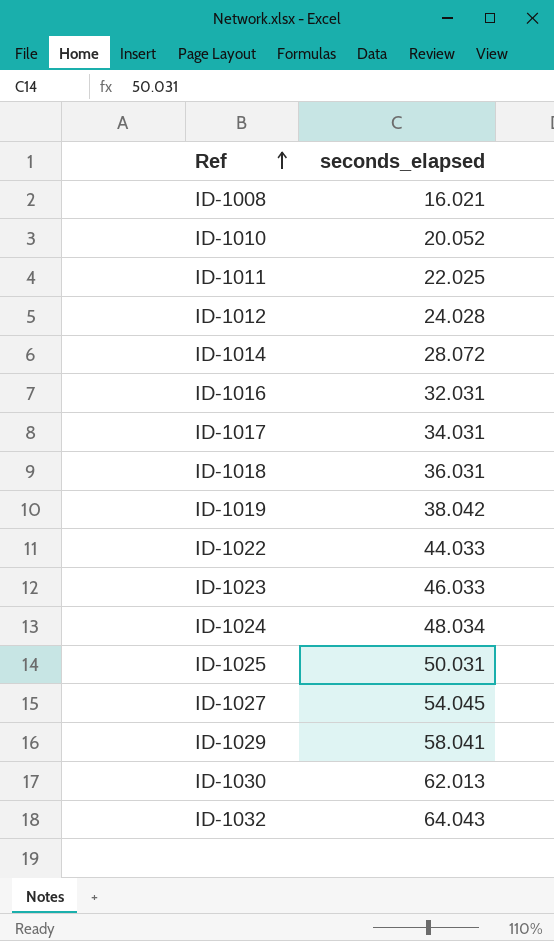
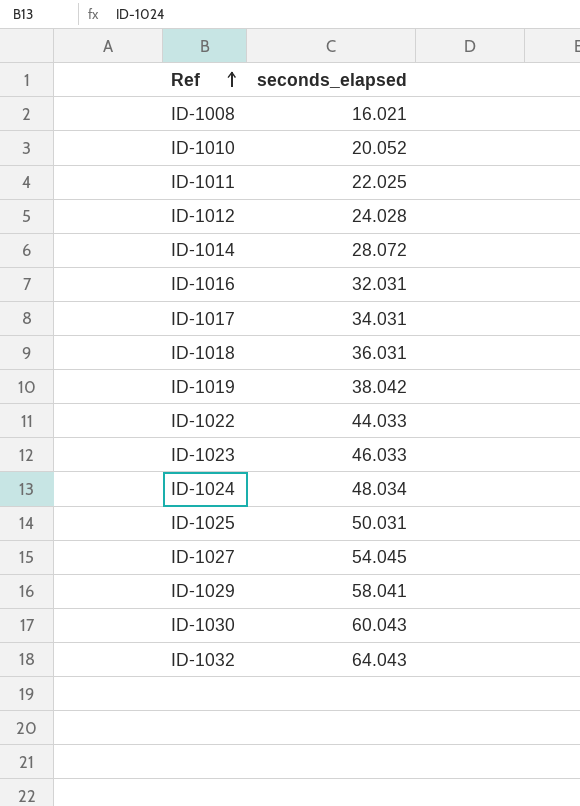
ID-1030 | seconds_elapsed: 62.013 -> 60.043

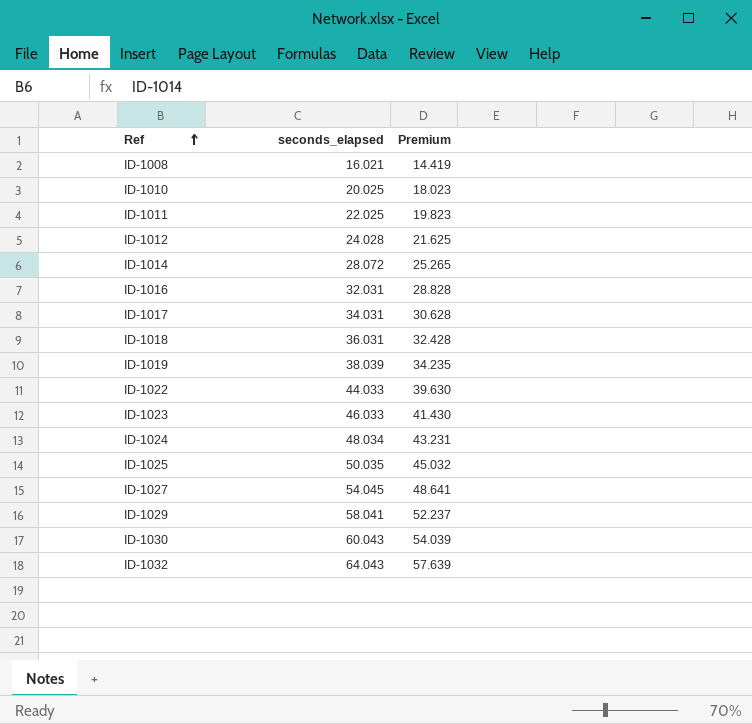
column Premium | formula: none -> [seconds_elapsed] * 0.9
ID-1010 | seconds_elapsed: 20.052 -> 20.025
ID-1019 | seconds_elapsed: 38.042 -> 38.039
ID-1025 | seconds_elapsed: 50.031 -> 50.035

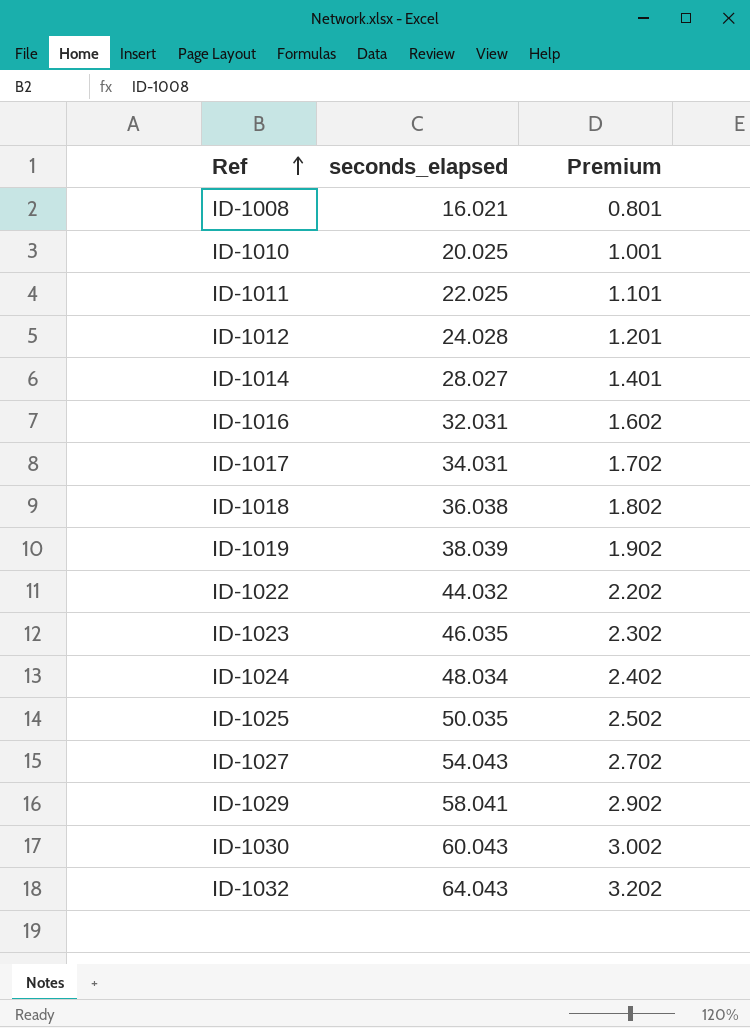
column Premium | formula: [seconds_elapsed] * 0.9 -> [seconds_elapsed] * 0.05
ID-1014 | seconds_elapsed: 28.072 -> 28.027
ID-1018 | seconds_elapsed: 36.031 -> 36.038
ID-1022 | seconds_elapsed: 44.033 -> 44.032
ID-1023 | seconds_elapsed: 46.033 -> 46.035
ID-1027 | seconds_elapsed: 54.045 -> 54.043

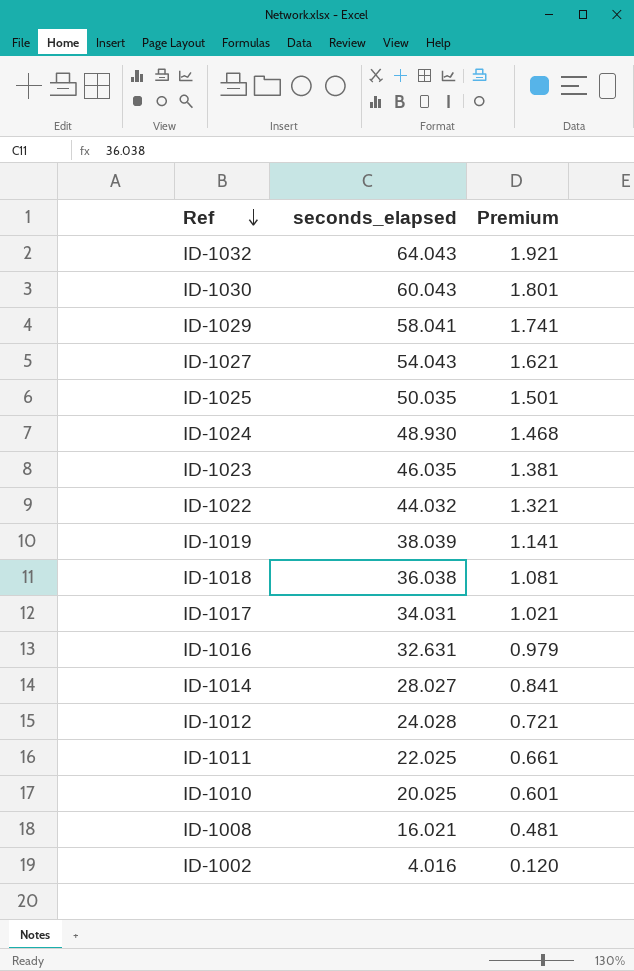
row order: Ref ascending -> Ref descending
column Premium | formula: [seconds_elapsed] * 0.05 -> [seconds_elapsed] * 0.03
ID-1024 | seconds_elapsed: 48.034 -> 48.930
ID-1016 | seconds_elapsed: 32.031 -> 32.631
row ID-1002: none -> 4.016 | 0.120

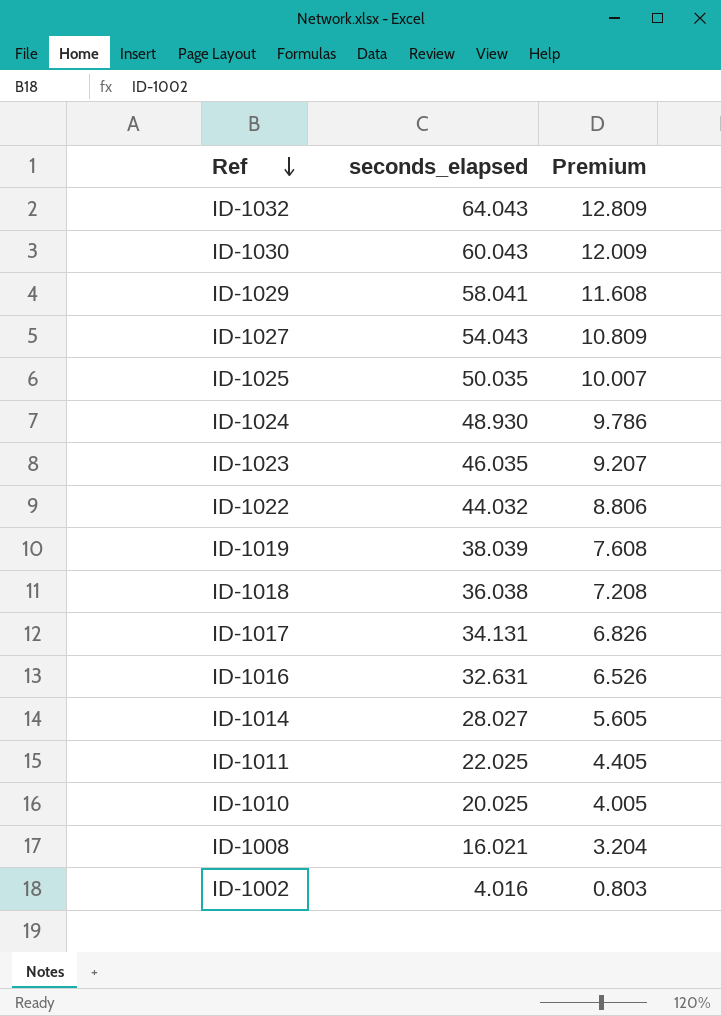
column Premium | formula: [seconds_elapsed] * 0.03 -> [seconds_elapsed] * 0.2
row ID-1012: 24.028 | 0.721 -> none
ID-1017 | seconds_elapsed: 34.031 -> 34.131

